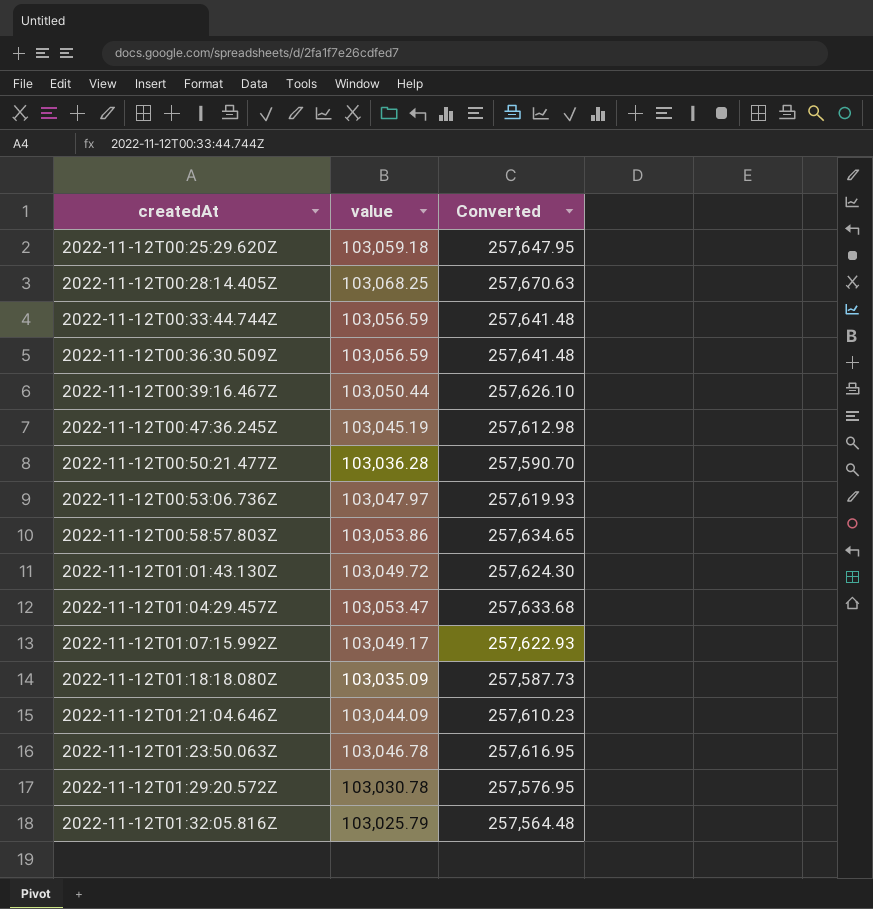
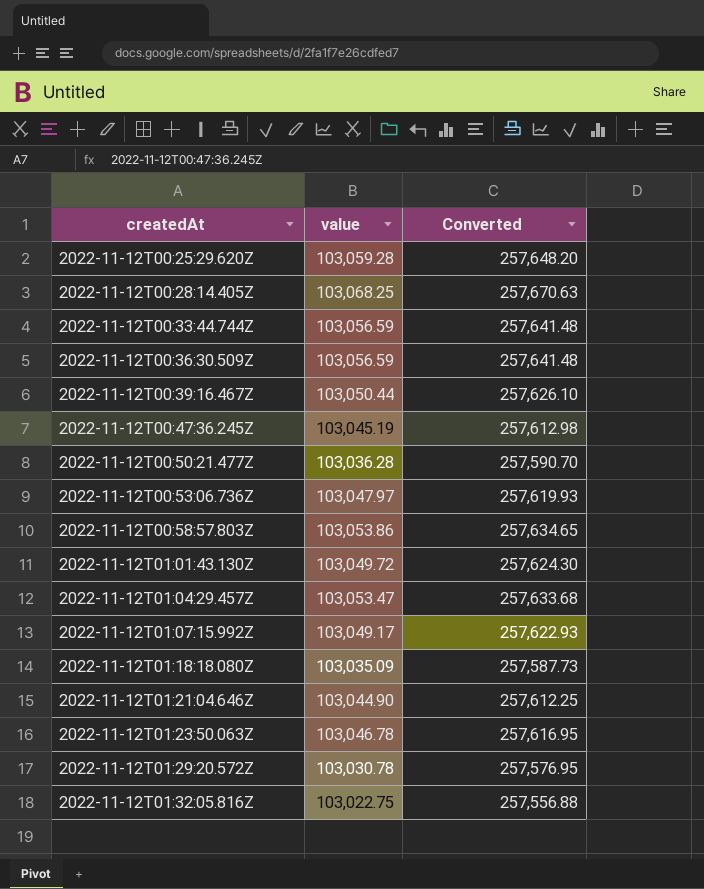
2022-11-12T00:25:29.620Z | value: 103,059.18 -> 103,059.28
2022-11-12T00:25:29.620Z | Converted: 257,647.95 -> 257,648.20
2022-11-12T01:21:04.646Z | value: 103,044.09 -> 103,044.90
2022-11-12T01:21:04.646Z | Converted: 257,610.23 -> 257,612.25
2022-11-12T01:32:05.816Z | value: 103,025.79 -> 103,022.75
2022-11-12T01:32:05.816Z | Converted: 257,564.48 -> 257,556.88

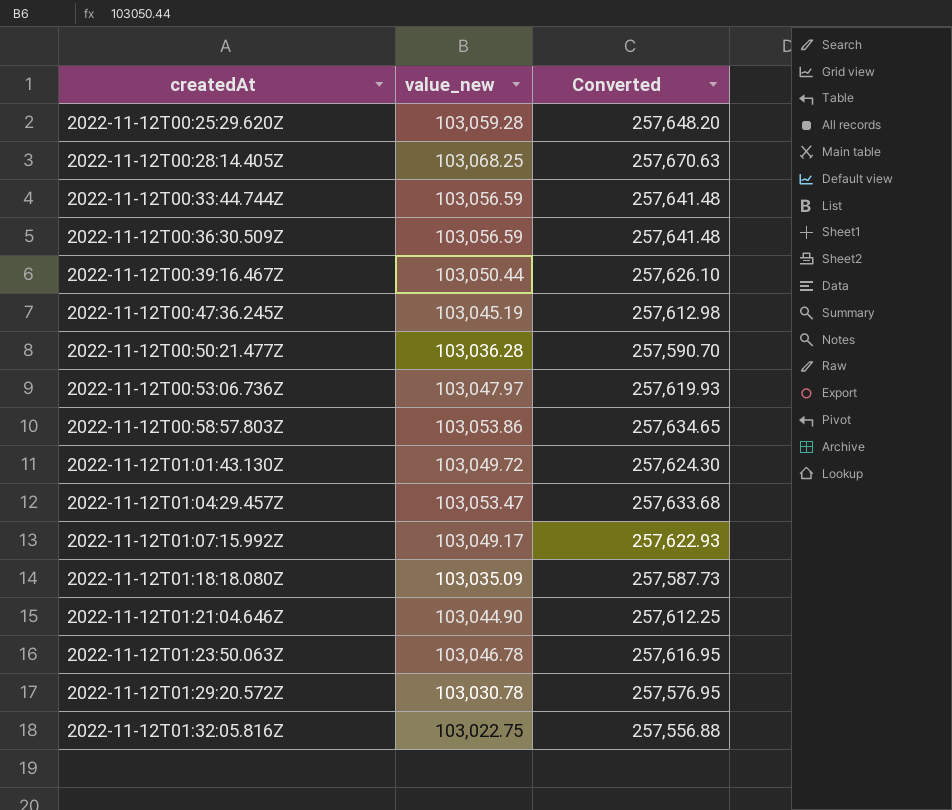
column name: value -> value_new

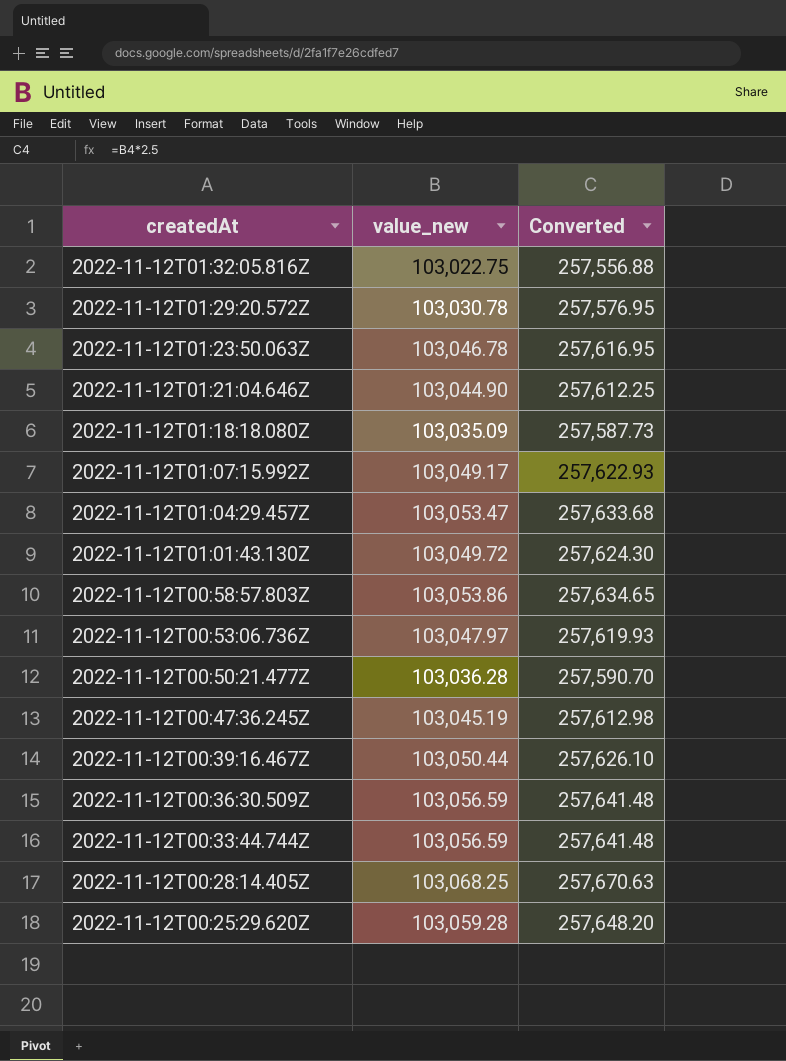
row order: createdAt ascending -> createdAt descending

